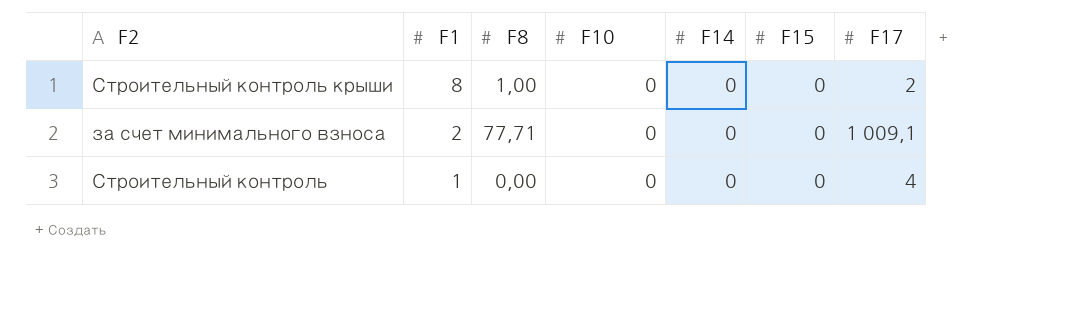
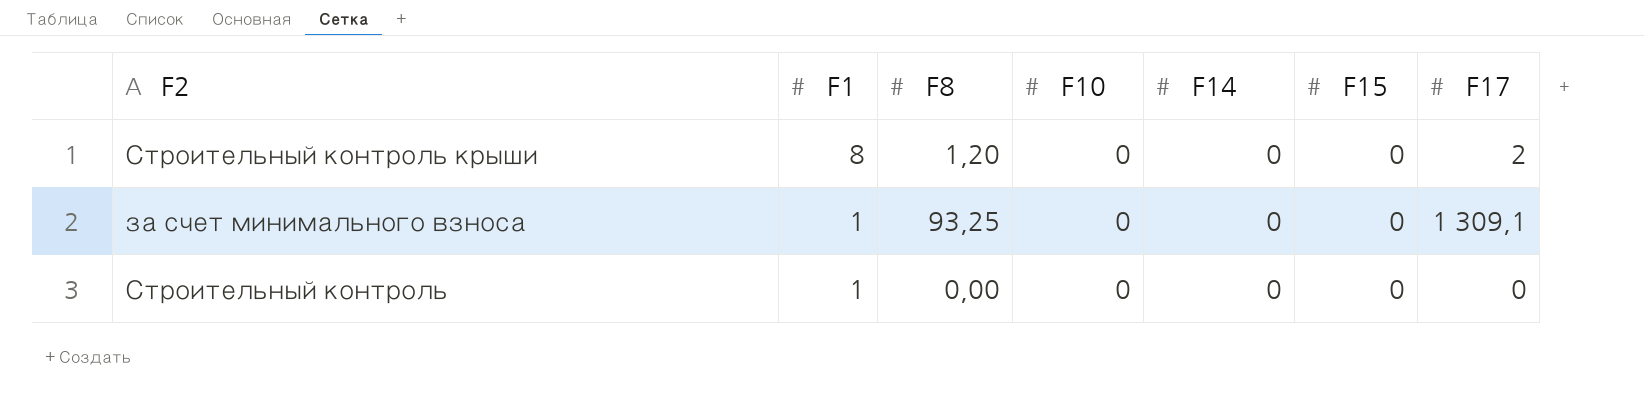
Строительный контроль крыши | F8: 1,00 -> 1,20
за счет минимального взноса | F1: 2 -> 1
за счет минимального взноса | F8: 77,71 -> 93,25
за счет минимального взноса | F17: 1 009,1 -> 1 309,1
Строительный контроль | F17: 4 -> 0

